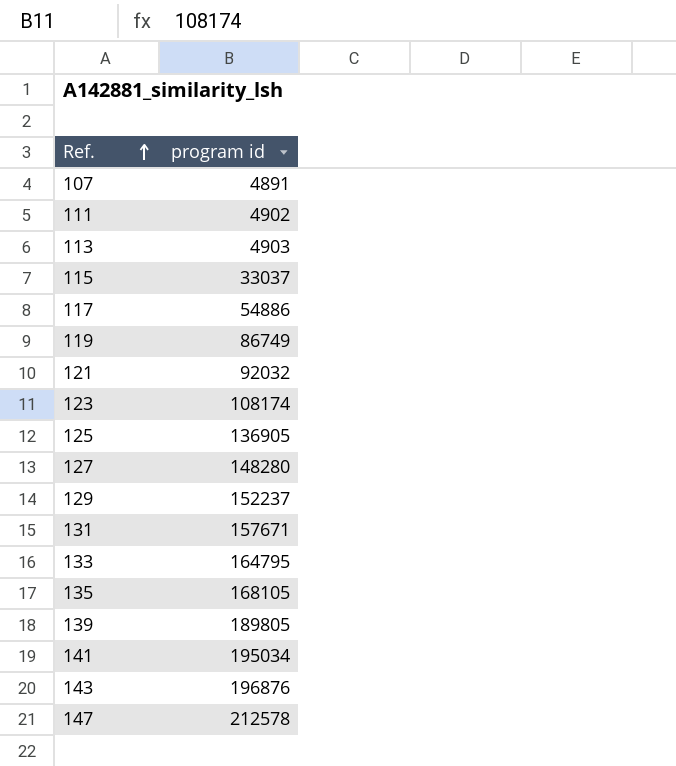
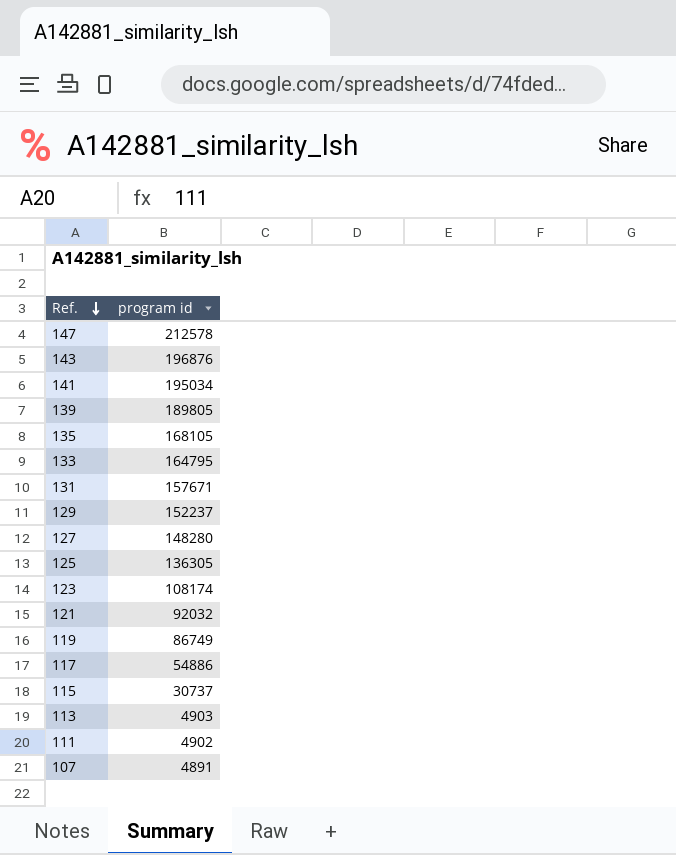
row order: Ref. ascending -> Ref. descending
125 | program id: 136905 -> 136305
115 | program id: 33037 -> 30737

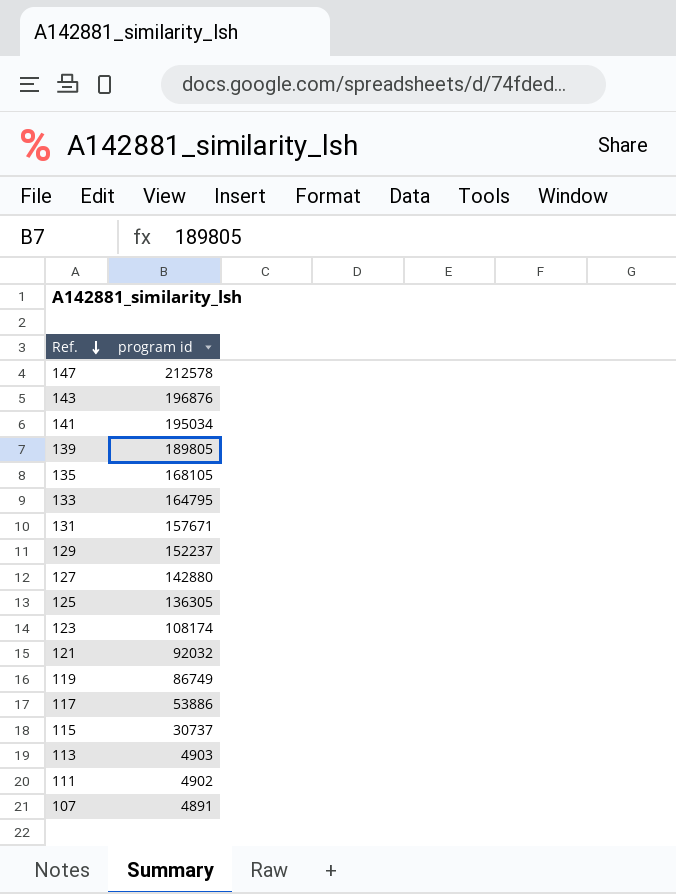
127 | program id: 148280 -> 142880
117 | program id: 54886 -> 53886

